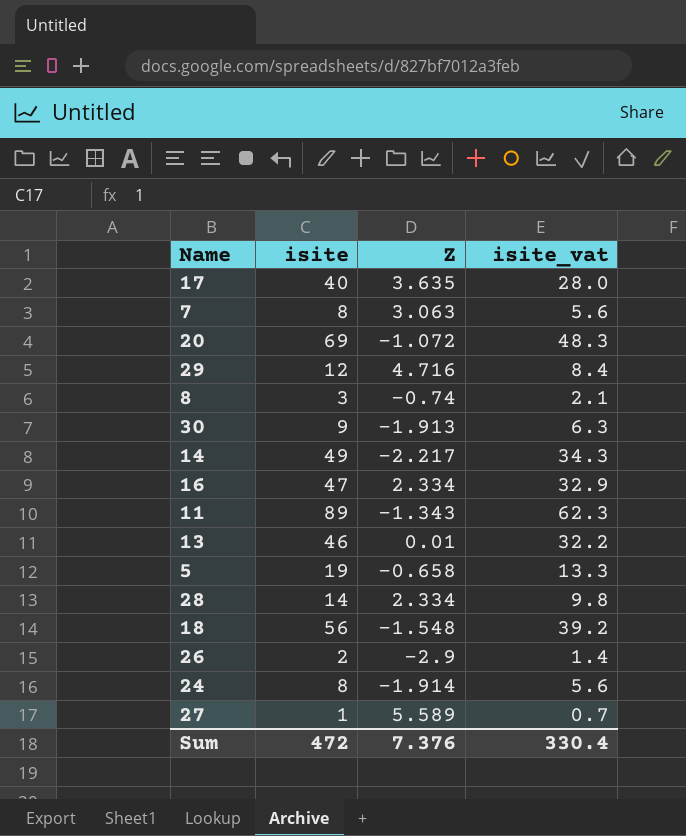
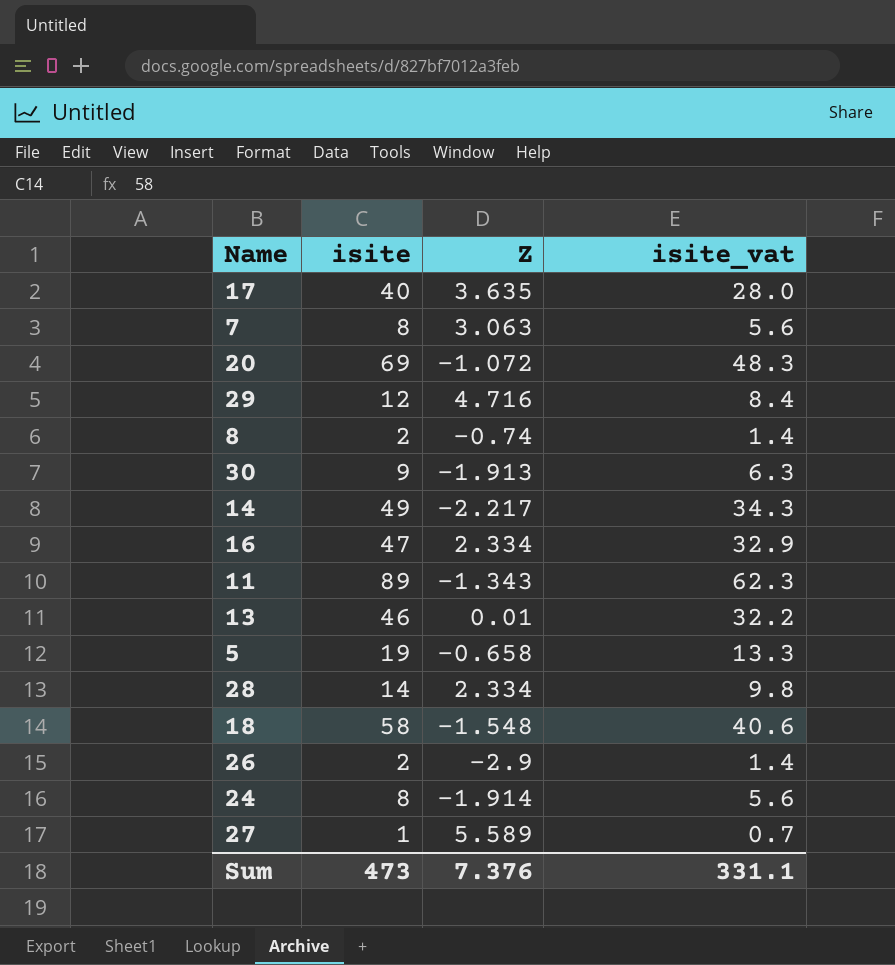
8 | isite: 3 -> 2
8 | isite_vat: 2.1 -> 1.4
18 | isite: 56 -> 58
18 | isite_vat: 39.2 -> 40.6
Sum | isite: 472 -> 473
Sum | isite_vat: 330.4 -> 331.1

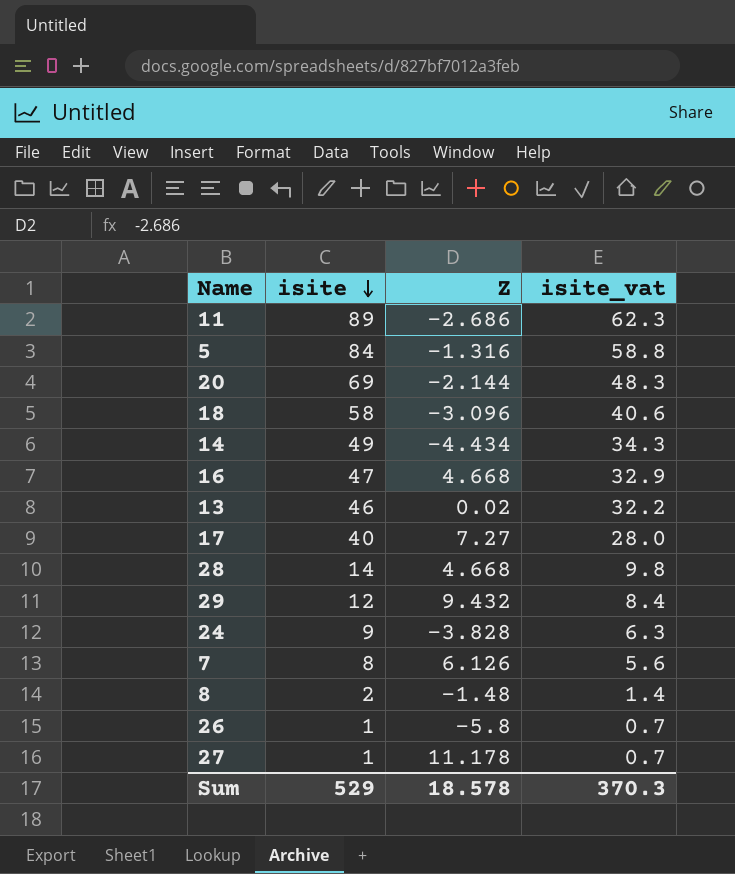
row order: none -> isite descending
row 30: 9 | -1.913 | 6.3 -> none
11 | Z: -1.343 -> -2.686
5 | isite: 19 -> 84
5 | Z: -0.658 -> -1.316
5 | isite_vat: 13.3 -> 58.8
20 | Z: -1.072 -> -2.144
18 | Z: -1.548 -> -3.096
14 | Z: -2.217 -> -4.434
16 | Z: 2.334 -> 4.668
13 | Z: 0.01 -> 0.02
17 | Z: 3.635 -> 7.27
28 | Z: 2.334 -> 4.668
29 | Z: 4.716 -> 9.432
24 | isite: 8 -> 9
24 | Z: -1.914 -> -3.828
24 | isite_vat: 5.6 -> 6.3
7 | Z: 3.063 -> 6.126
8 | Z: -0.74 -> -1.48
26 | isite: 2 -> 1
26 | Z: -2.9 -> -5.8
26 | isite_vat: 1.4 -> 0.7
27 | Z: 5.589 -> 11.178
Sum | isite: 473 -> 529
Sum | Z: 7.376 -> 18.578
Sum | isite_vat: 331.1 -> 370.3

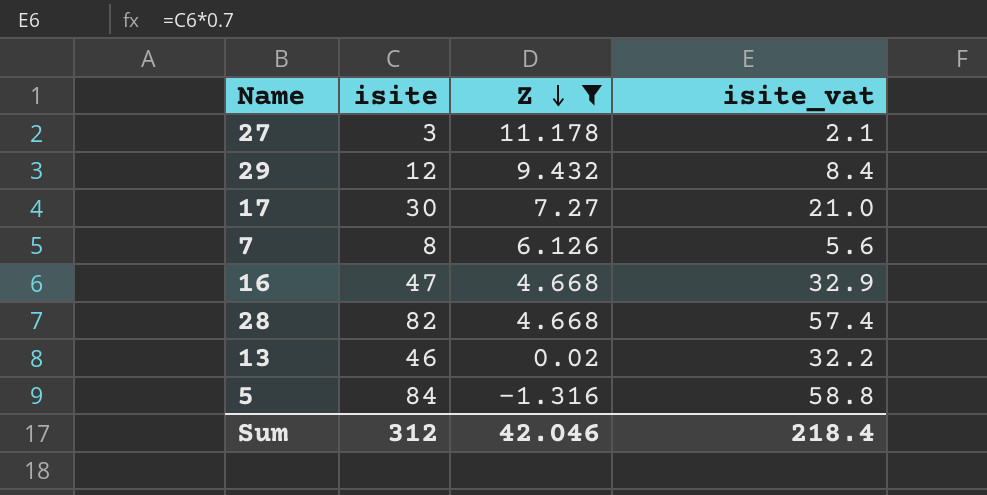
filter: none -> Z >= -1.316
row order: isite descending -> Z descending
27 | isite: 1 -> 3
27 | isite_vat: 0.7 -> 2.1
17 | isite: 40 -> 30
17 | isite_vat: 28.0 -> 21.0
28 | isite: 14 -> 82
28 | isite_vat: 9.8 -> 57.4
Sum | isite: 529 -> 312
Sum | Z: 18.578 -> 42.046
Sum | isite_vat: 370.3 -> 218.4

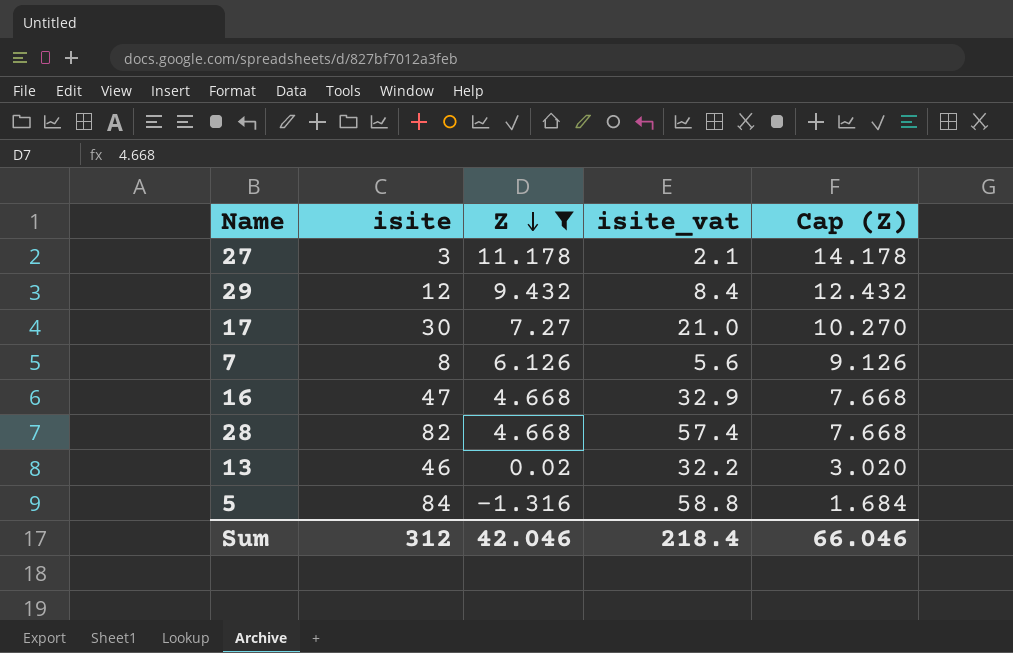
column Cap (Z) | formula: none -> [Z] + 3

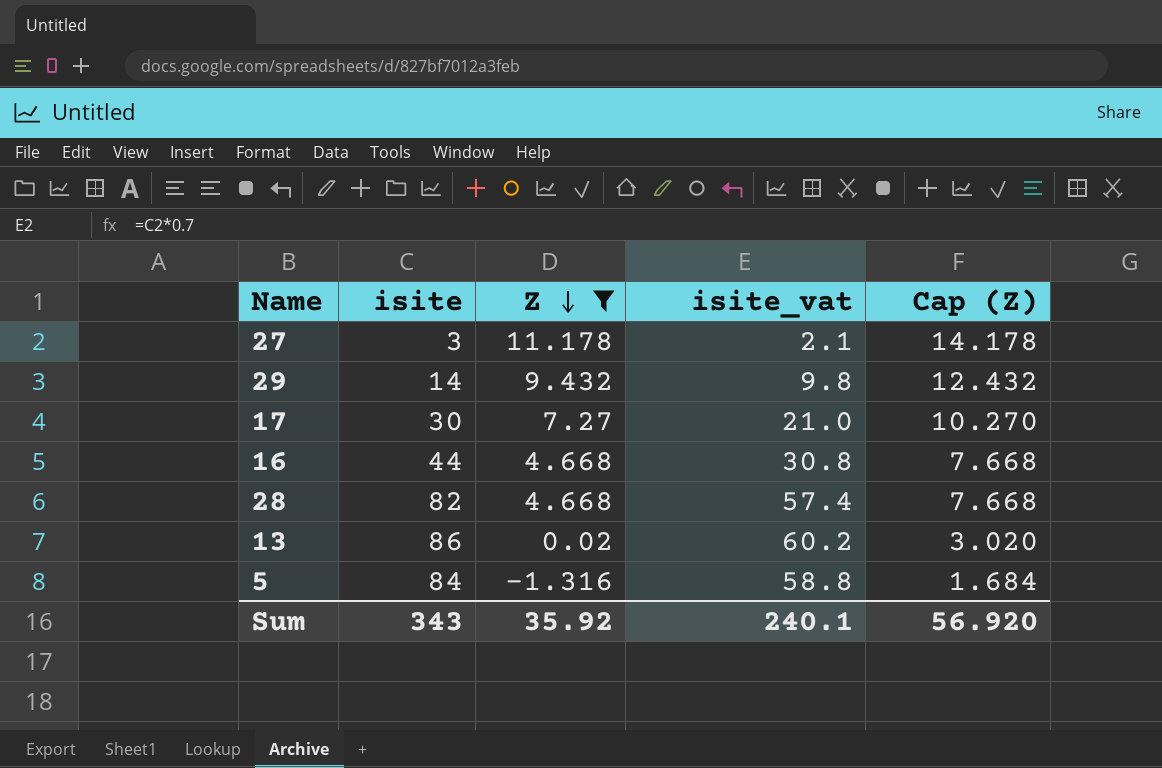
row 7: 8 | 6.126 | 5.6 | 9.126 -> none
29 | isite: 12 -> 14
29 | isite_vat: 8.4 -> 9.8
16 | isite: 47 -> 44
16 | isite_vat: 32.9 -> 30.8
13 | isite: 46 -> 86
13 | isite_vat: 32.2 -> 60.2
Sum | isite: 312 -> 343
Sum | Z: 42.046 -> 35.92
Sum | isite_vat: 218.4 -> 240.1
Sum | Cap (Z): 66.046 -> 56.920

